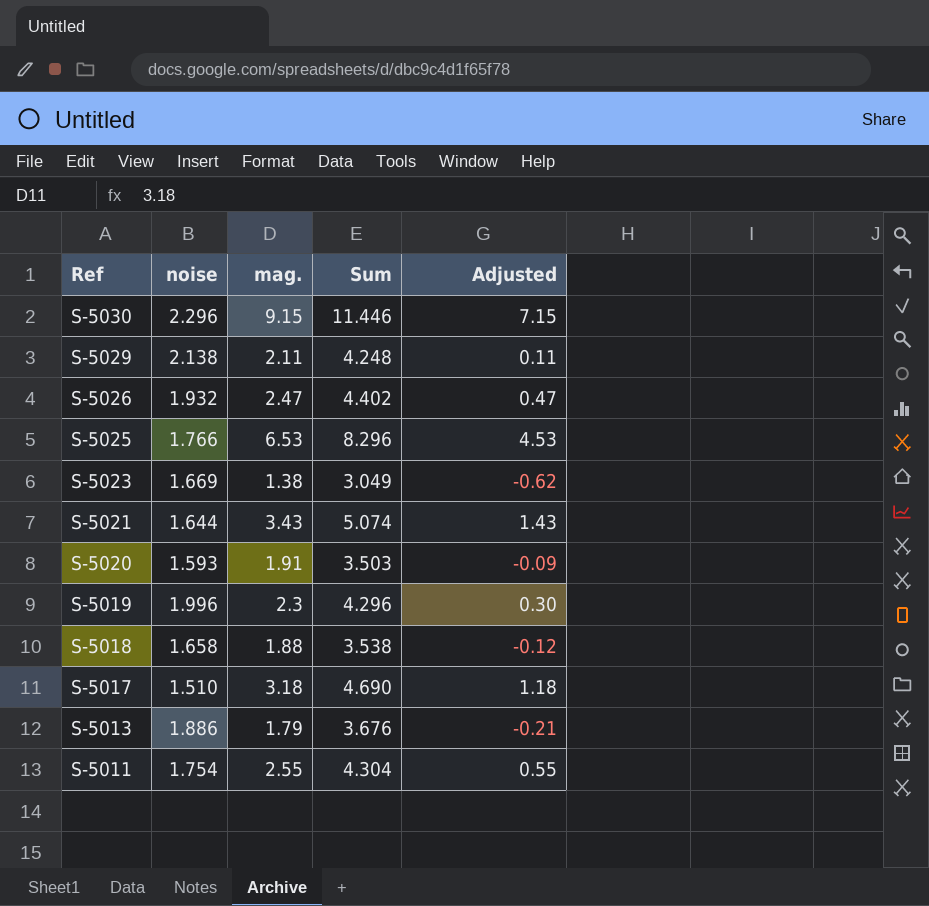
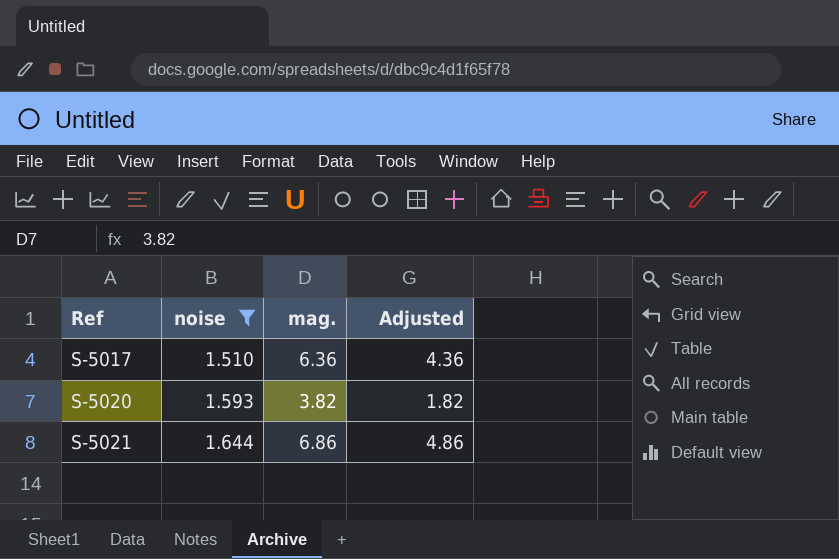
filter: none -> noise <= 1.644
row order: Ref descending -> Ref ascending
column Sum | formula: [noise] + [mag.] -> none
S-5017 | mag.: 3.18 -> 6.36
S-5017 | Adjusted: 1.18 -> 4.36
S-5020 | mag.: 1.91 -> 3.82
S-5020 | Adjusted: -0.09 -> 1.82
S-5021 | mag.: 3.43 -> 6.86
S-5021 | Adjusted: 1.43 -> 4.86

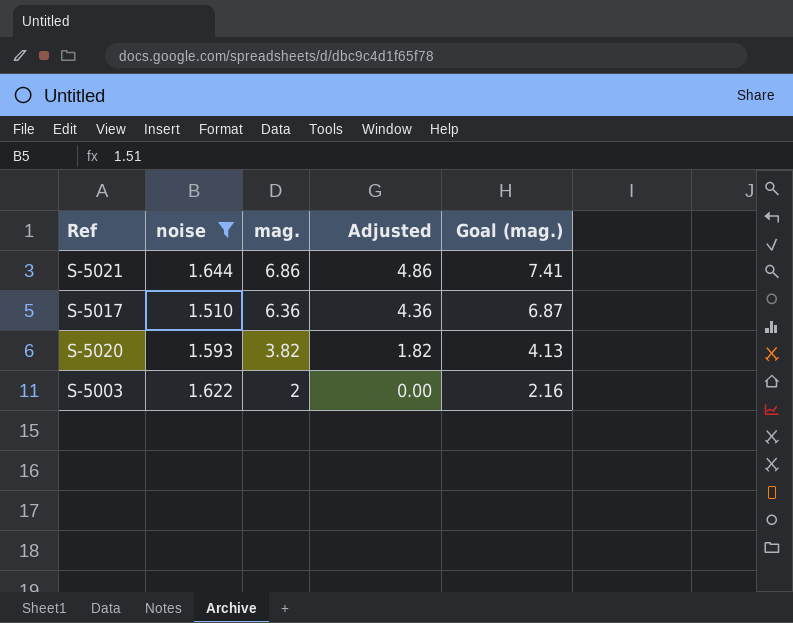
row order: Ref ascending -> mag. descending
column Goal (mag.) | formula: none -> [mag.] * 1.08
row S-5003: none -> 1.622 | 2 | 0.00 | 2.16

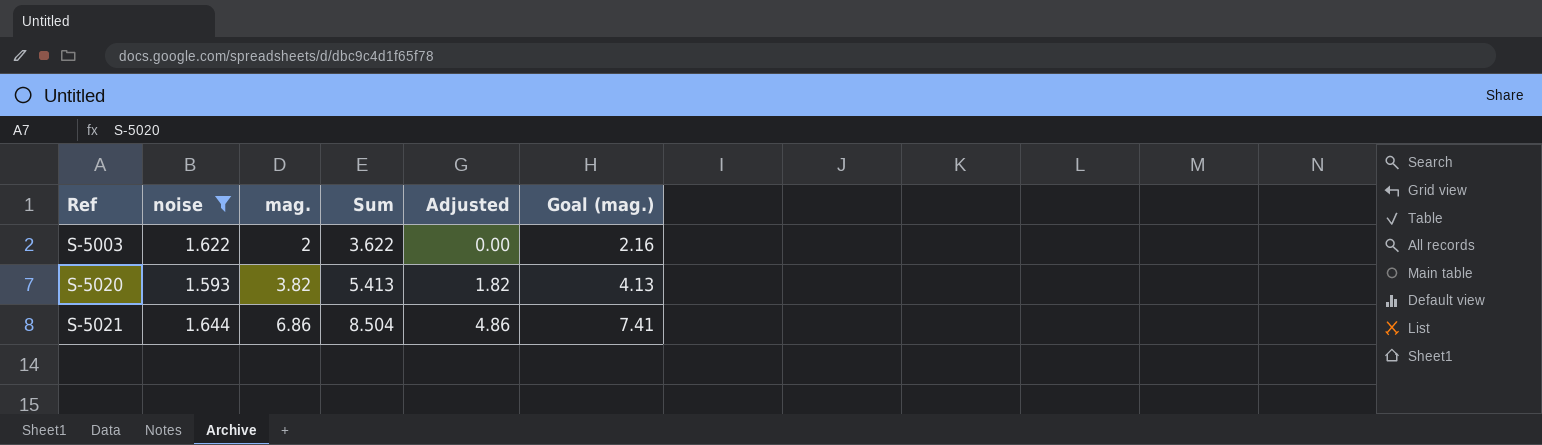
row order: mag. descending -> Ref ascending
column Sum | formula: none -> [noise] + [mag.]
row S-5017: 1.510 | 6.36 | 4.36 | 6.87 -> none

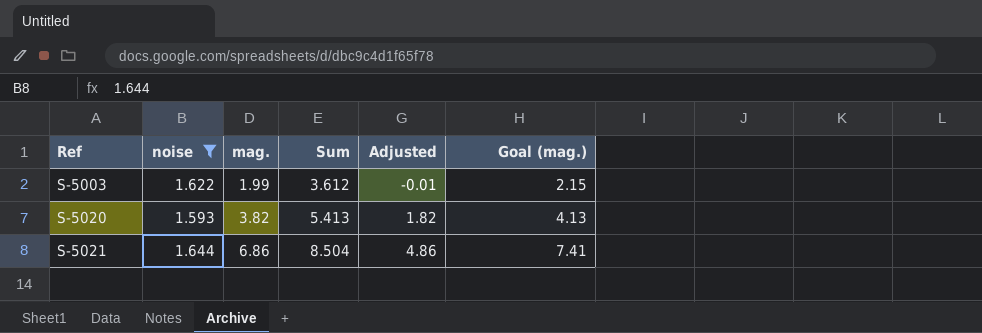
S-5003 | mag.: 2 -> 1.99
S-5003 | Sum: 3.622 -> 3.612
S-5003 | Adjusted: 0.00 -> -0.01
S-5003 | Goal (mag.): 2.16 -> 2.15

